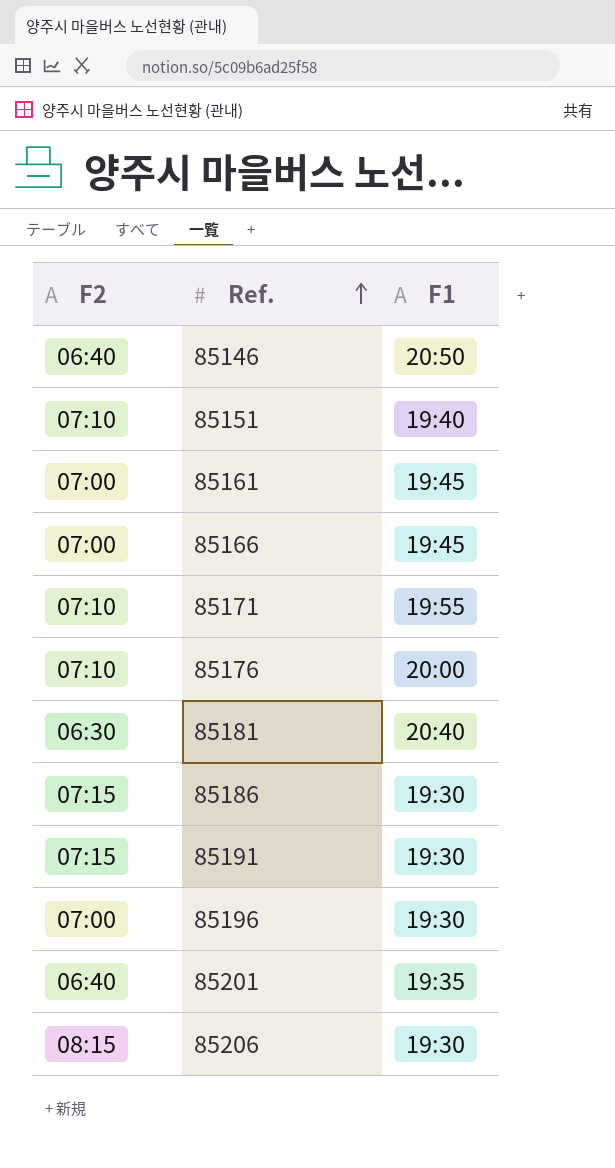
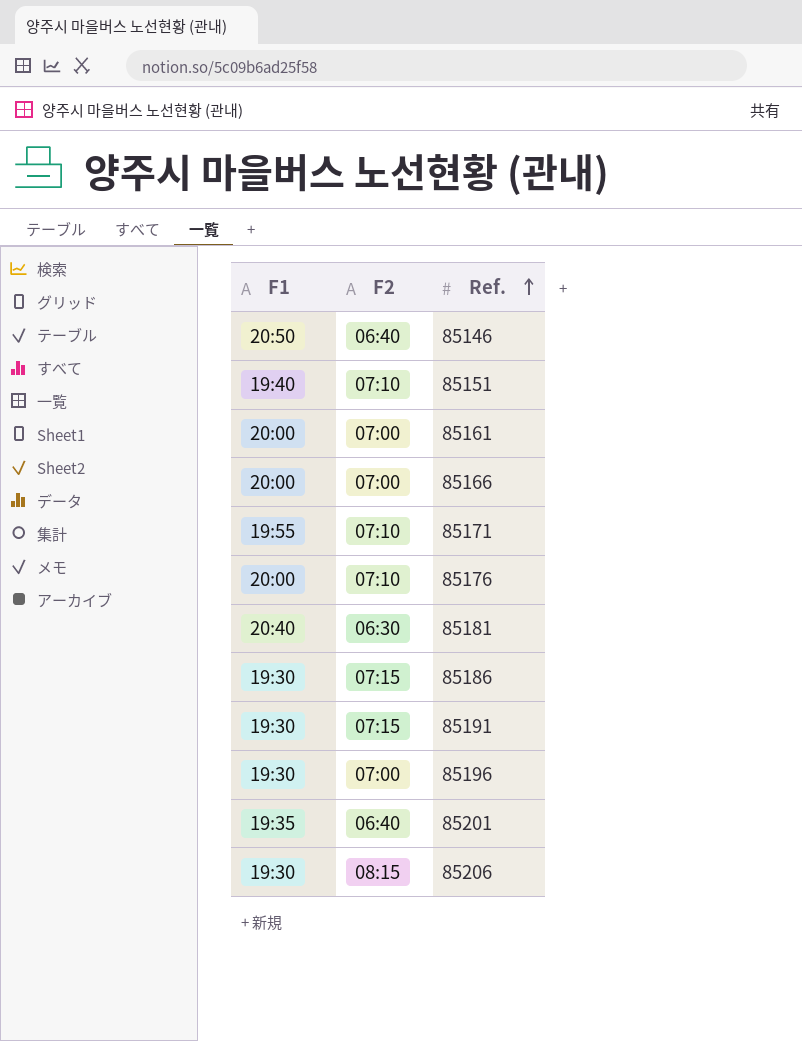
column F1 | position: 3 -> 1
85161 | F1: 19:45 -> 20:00
85166 | F1: 19:45 -> 20:00

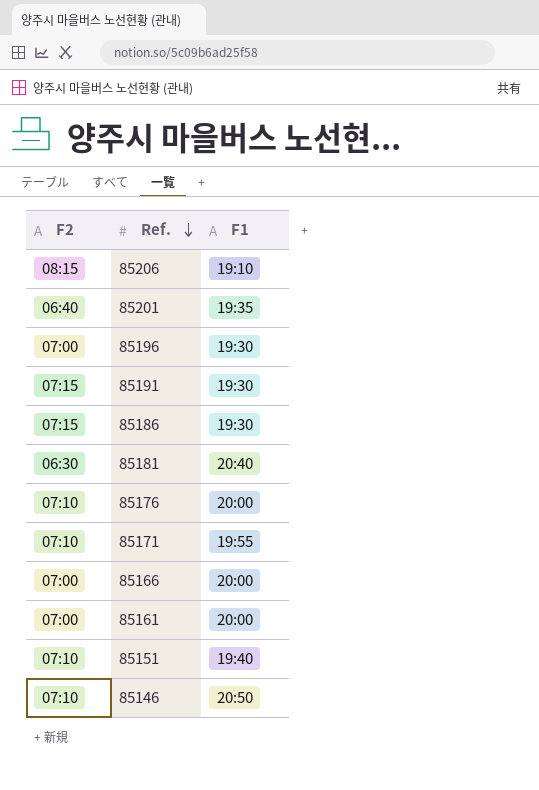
row order: Ref. ascending -> Ref. descending
column F1 | position: 1 -> 3
85206 | F1: 19:30 -> 19:10
85146 | F2: 06:40 -> 07:10

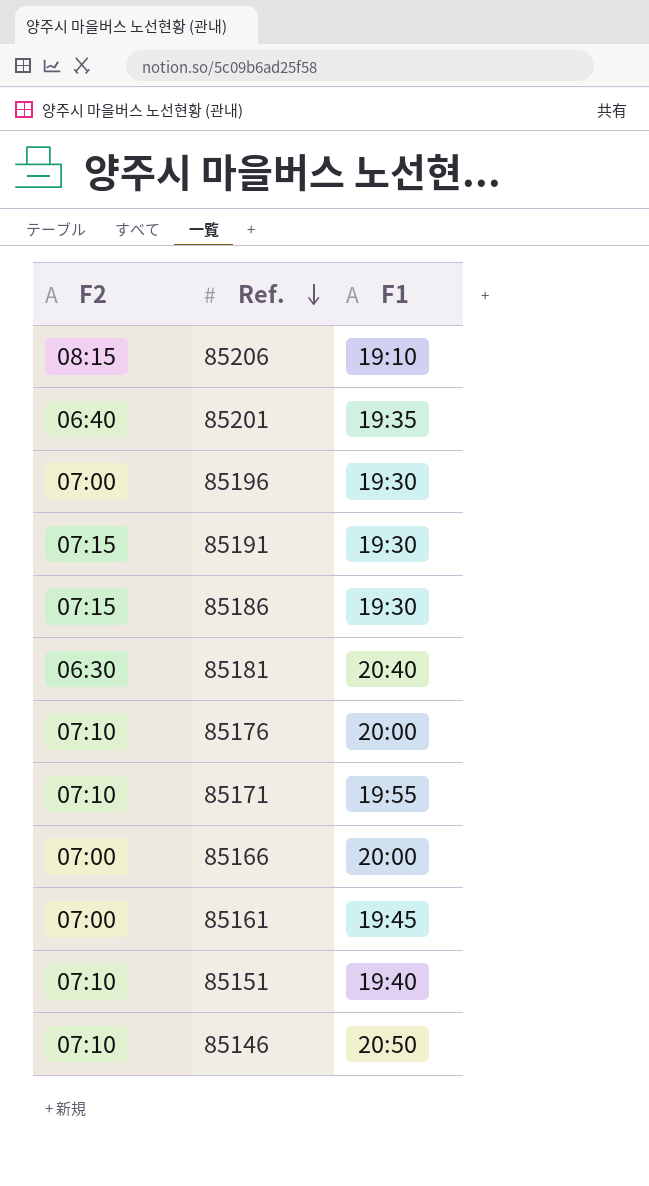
85161 | F1: 20:00 -> 19:45

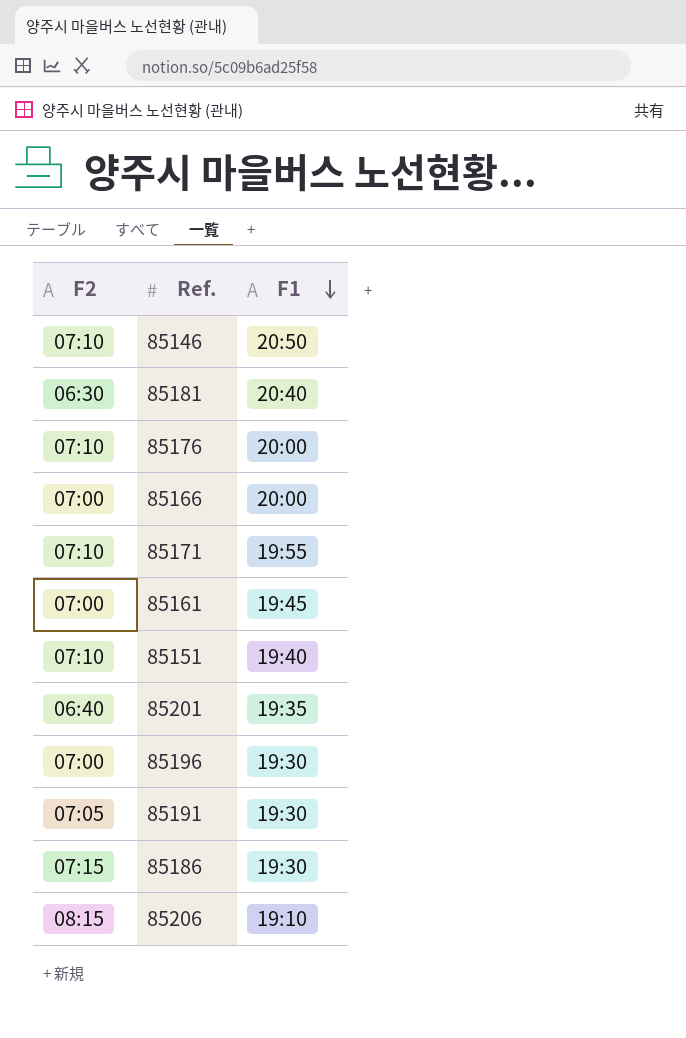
row order: Ref. descending -> F1 descending
85191 | F2: 07:15 -> 07:05

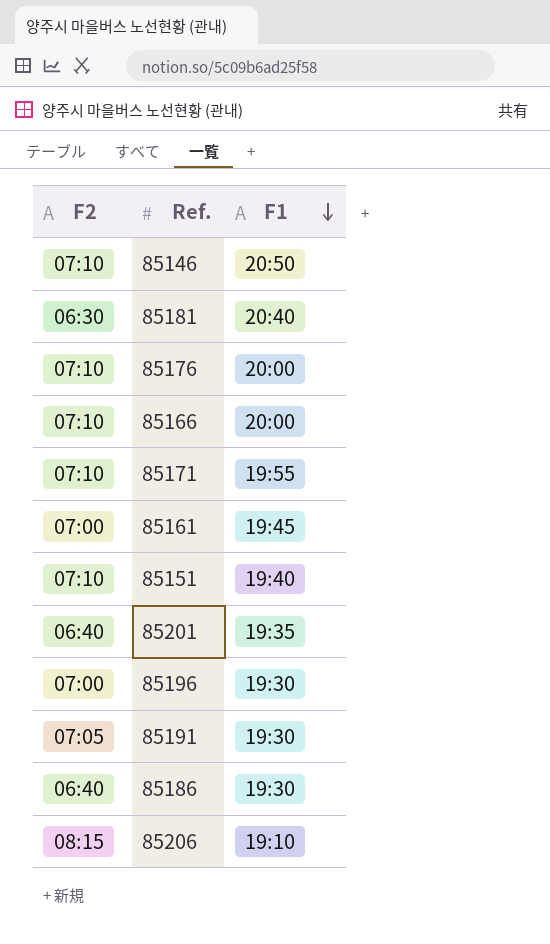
85166 | F2: 07:00 -> 07:10
85186 | F2: 07:15 -> 06:40

